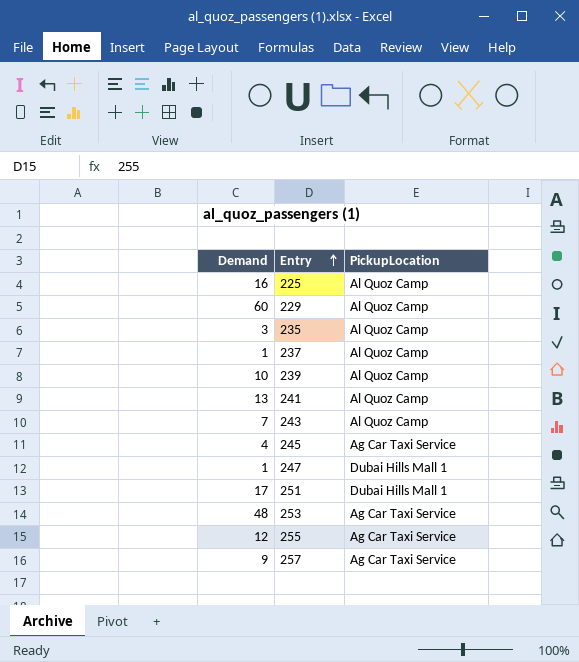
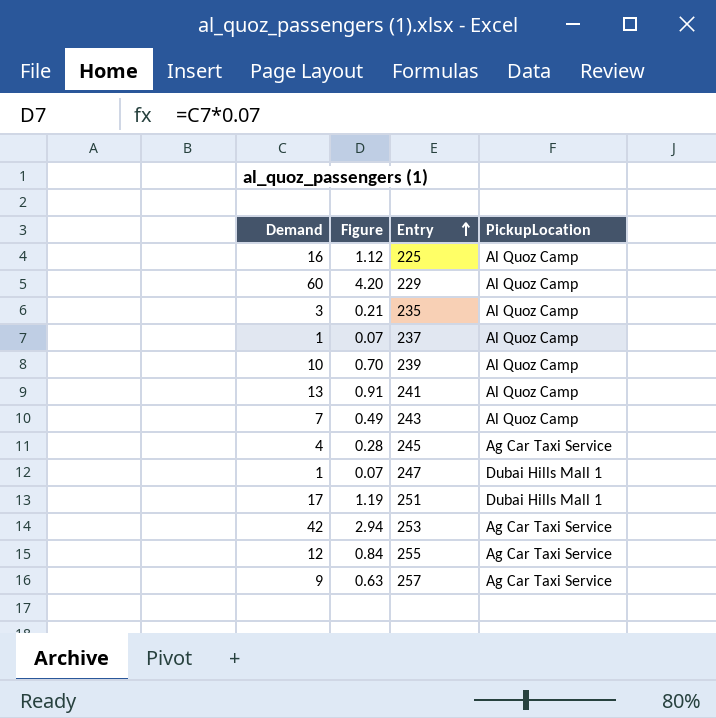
column Figure | formula: none -> [Demand] * 0.07
253 | Demand: 48 -> 42

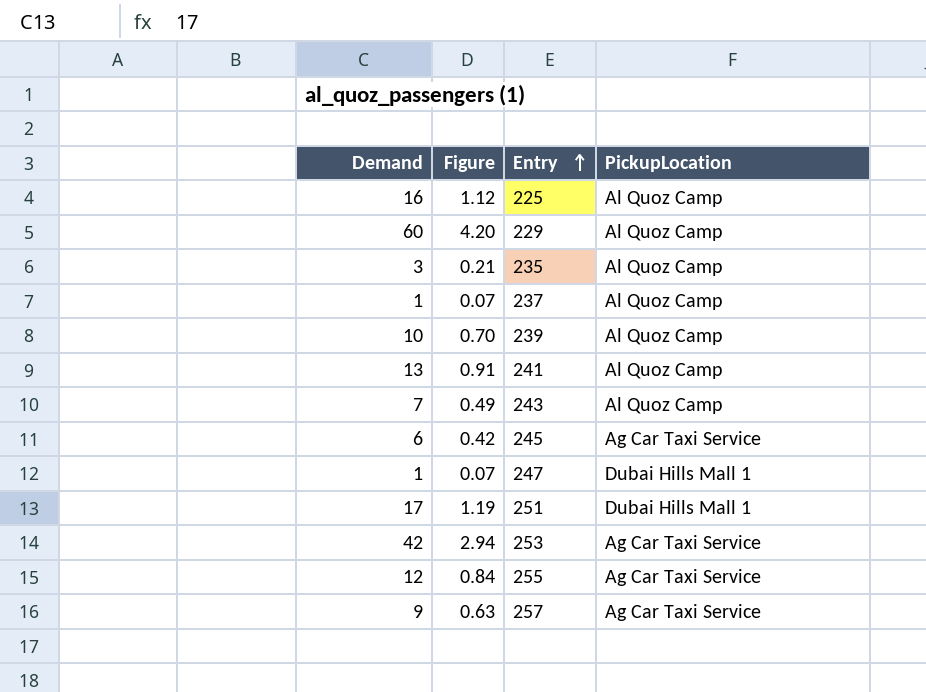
245 | Demand: 4 -> 6
245 | Figure: 0.28 -> 0.42

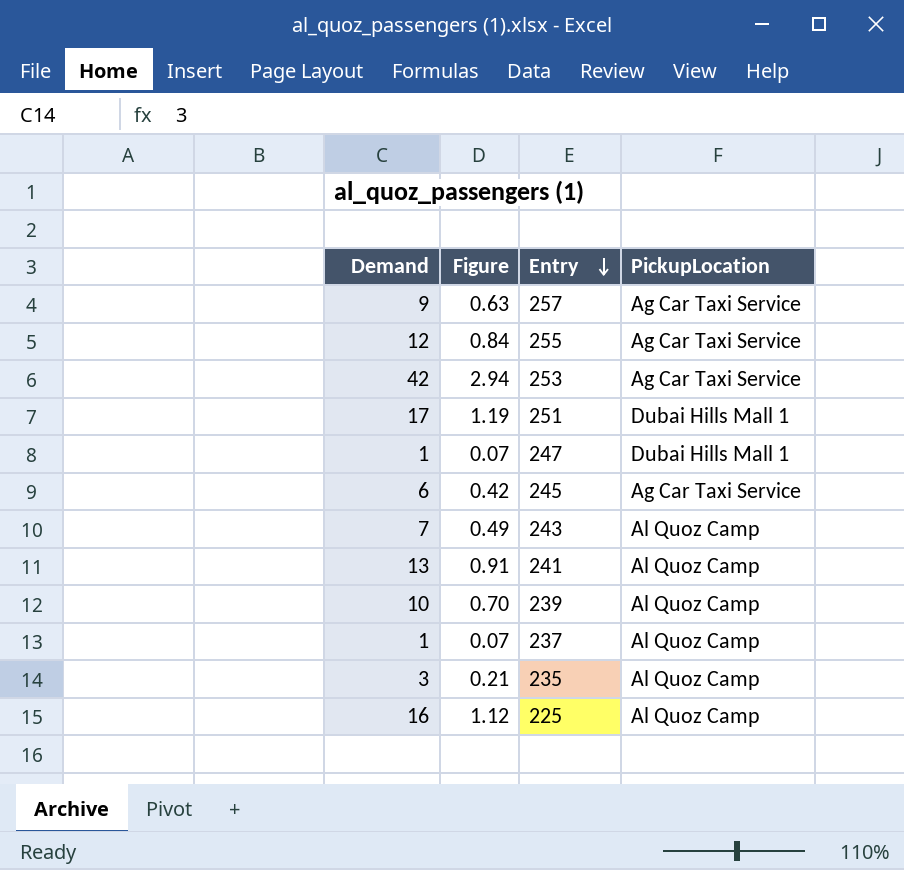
row order: Entry ascending -> Entry descending
row 229: 60 | 4.20 | Al Quoz Camp -> none

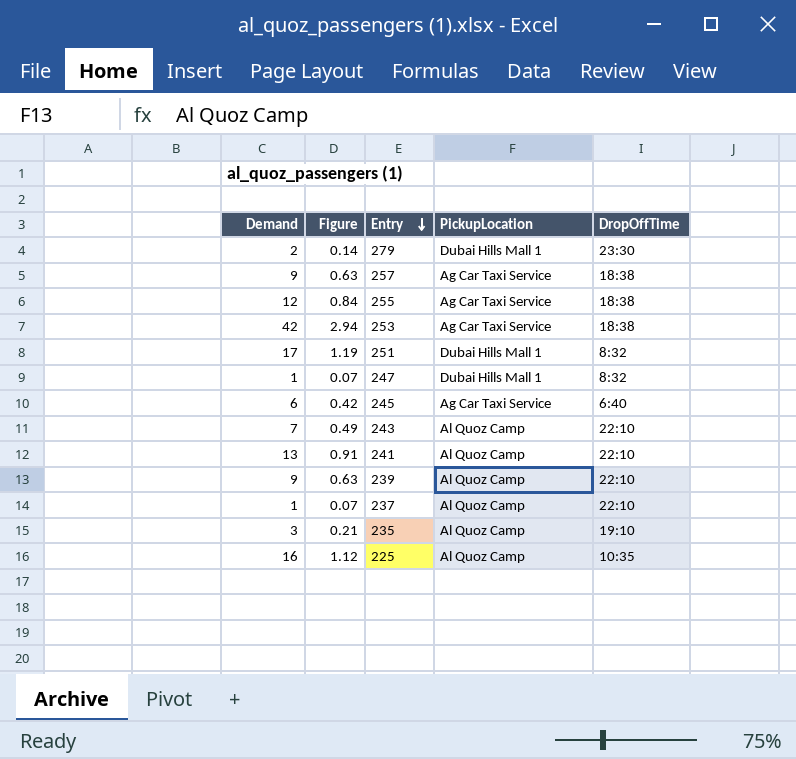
column DropOffTime | position: none -> 5
row 279: none -> 2 | 0.14 | Dubai Hills Mall 1 | 23:30
239 | Demand: 10 -> 9
239 | Figure: 0.70 -> 0.63

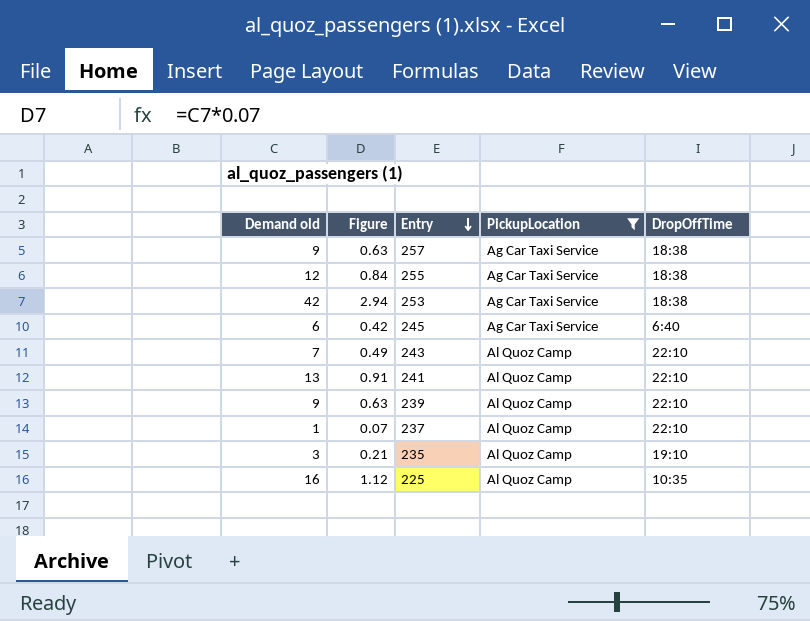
filter: none -> PickupLocation != Dubai Hills Mall 1
column name: Demand -> Demand old

